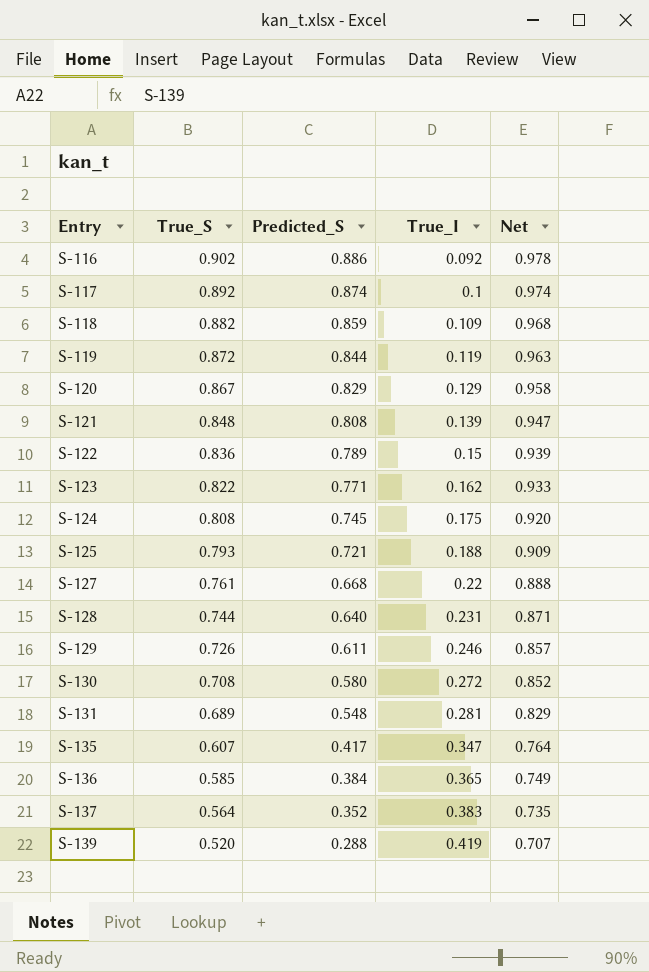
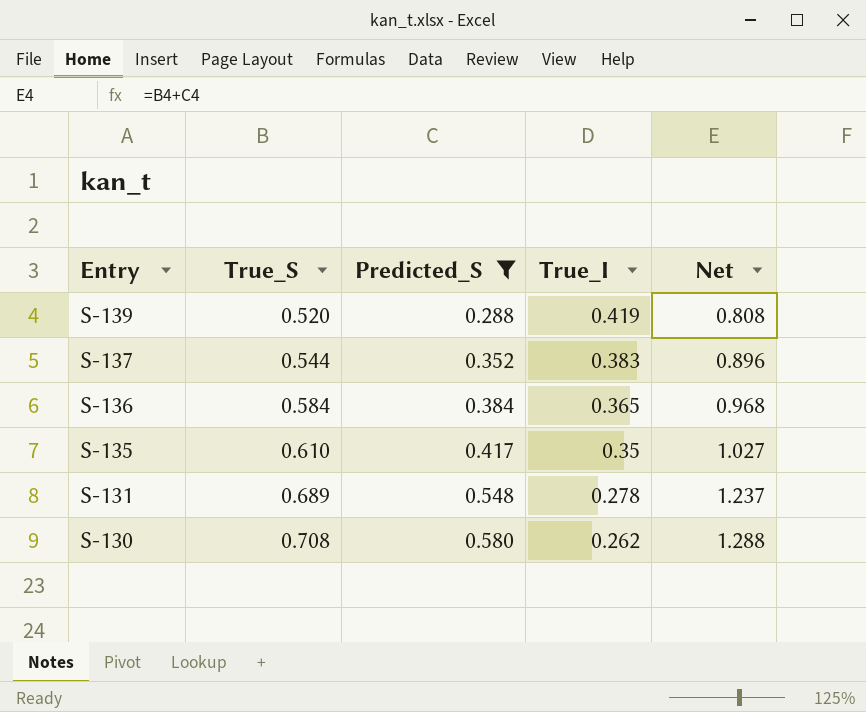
filter: none -> Predicted_S <= 0.580
row order: Entry ascending -> Entry descending
column Net | formula: [Predicted_S] + [True_I] -> [True_S] + [Predicted_S]
S-137 | True_S: 0.564 -> 0.544
S-136 | True_S: 0.585 -> 0.584
S-135 | True_S: 0.607 -> 0.610
S-135 | True_I: 0.347 -> 0.35
S-131 | True_I: 0.281 -> 0.278
S-130 | True_I: 0.272 -> 0.262

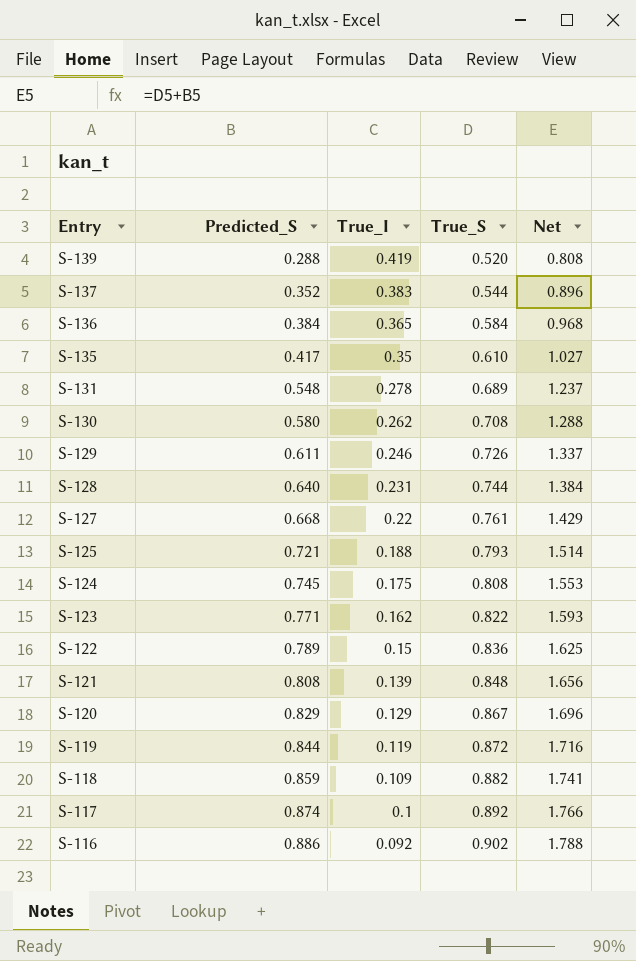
filter: Predicted_S <= 0.580 -> none
column True_S | position: 2 -> 4

